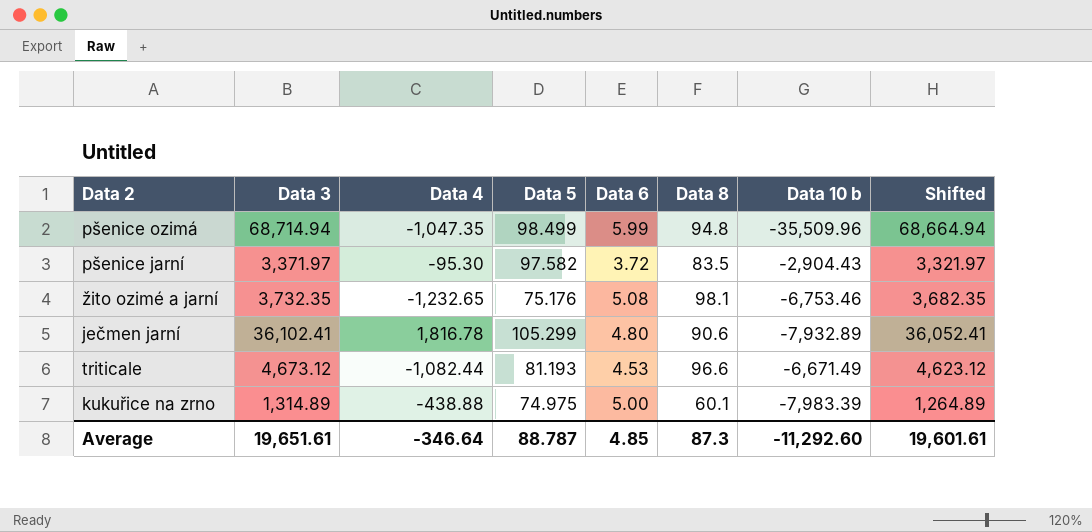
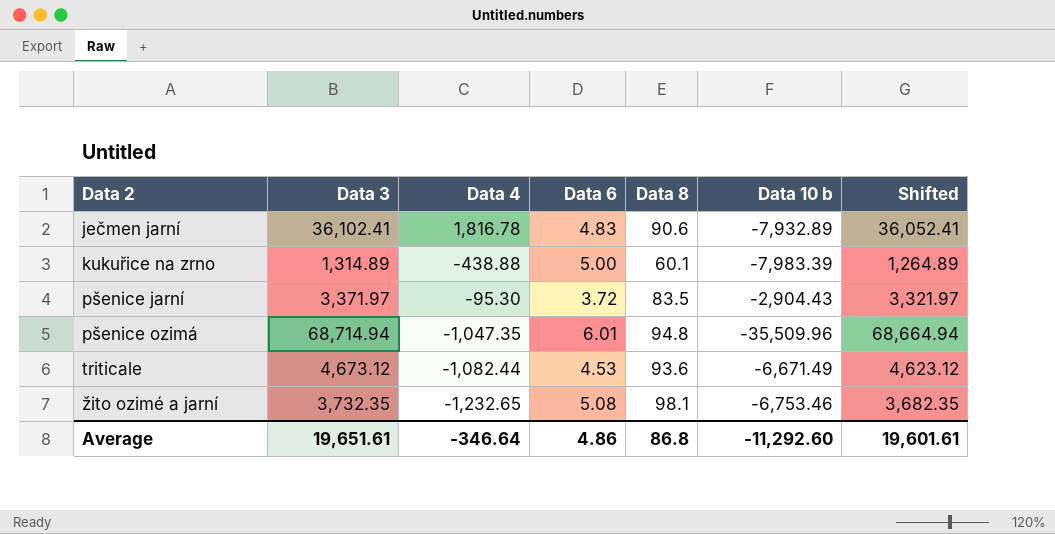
row order: none -> Data 2 ascending
column Data 5 | position: 4 -> none
ječmen jarní | Data 6: 4.80 -> 4.83
pšenice ozimá | Data 6: 5.99 -> 6.01
triticale | Data 8: 96.6 -> 93.6
Average | Data 6: 4.85 -> 4.86
Average | Data 8: 87.3 -> 86.8

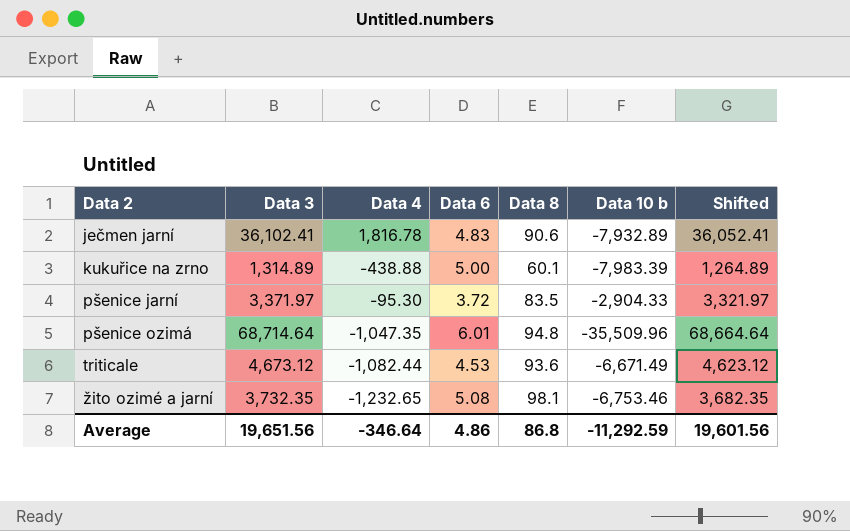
pšenice jarní | Data 10 b: -2,904.43 -> -2,904.33
pšenice ozimá | Data 3: 68,714.94 -> 68,714.64
pšenice ozimá | Shifted: 68,664.94 -> 68,664.64
Average | Data 3: 19,651.61 -> 19,651.56
Average | Data 10 b: -11,292.60 -> -11,292.59
Average | Shifted: 19,601.61 -> 19,601.56

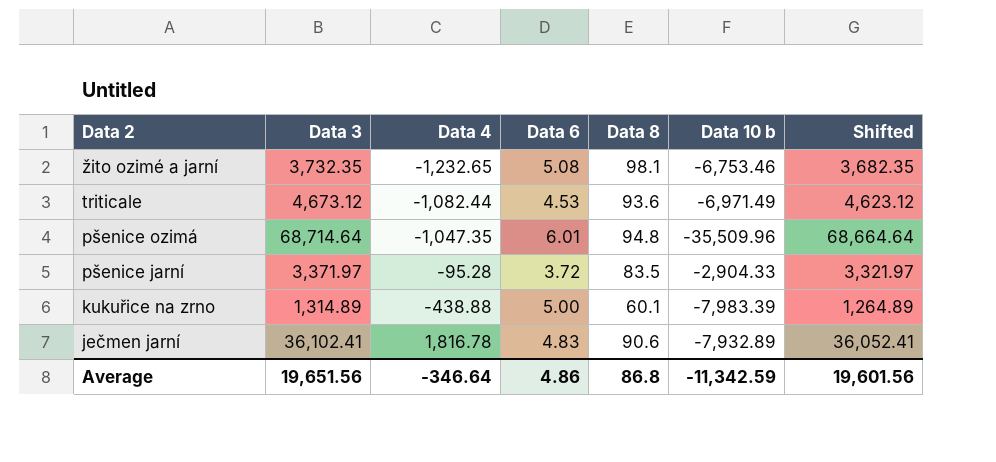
row order: Data 2 ascending -> Data 2 descending
triticale | Data 10 b: -6,671.49 -> -6,971.49
pšenice jarní | Data 4: -95.30 -> -95.28
Average | Data 10 b: -11,292.59 -> -11,342.59

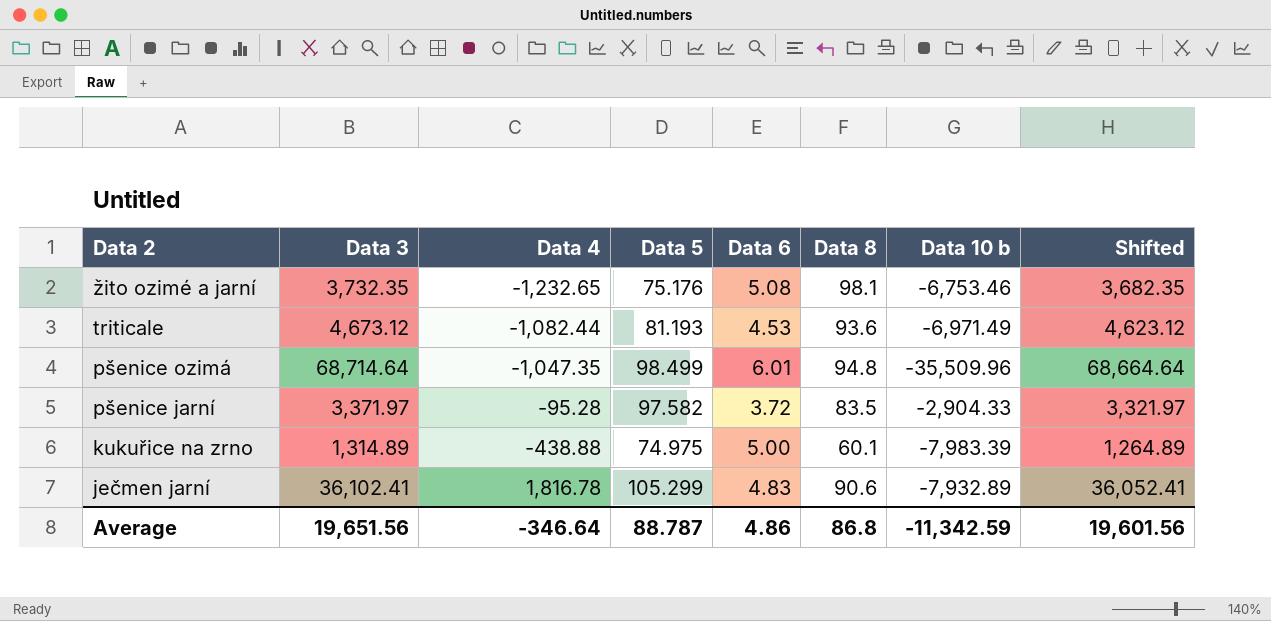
column Data 5 | position: none -> 4

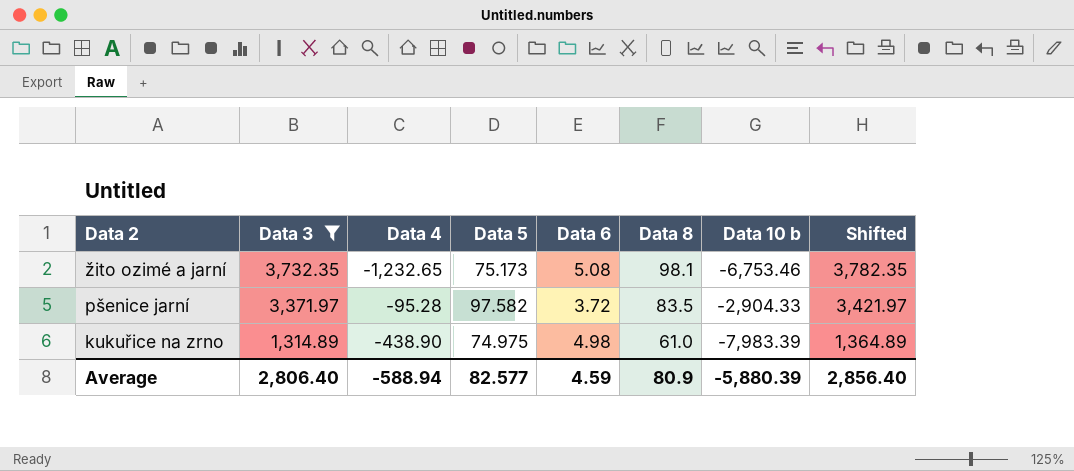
filter: none -> Data 3 <= 3,732.35
column Shifted | formula: [Data 3] - 50 -> [Data 3] + 50
žito ozimé a jarní | Data 5: 75.176 -> 75.173
kukuřice na zrno | Data 4: -438.88 -> -438.90
kukuřice na zrno | Data 6: 5.00 -> 4.98
kukuřice na zrno | Data 8: 60.1 -> 61.0
Average | Data 3: 19,651.56 -> 2,806.40
Average | Data 4: -346.64 -> -588.94
Average | Data 5: 88.787 -> 82.577
Average | Data 6: 4.86 -> 4.59
Average | Data 8: 86.8 -> 80.9
Average | Data 10 b: -11,342.59 -> -5,880.39
Average | Shifted: 19,601.56 -> 2,856.40

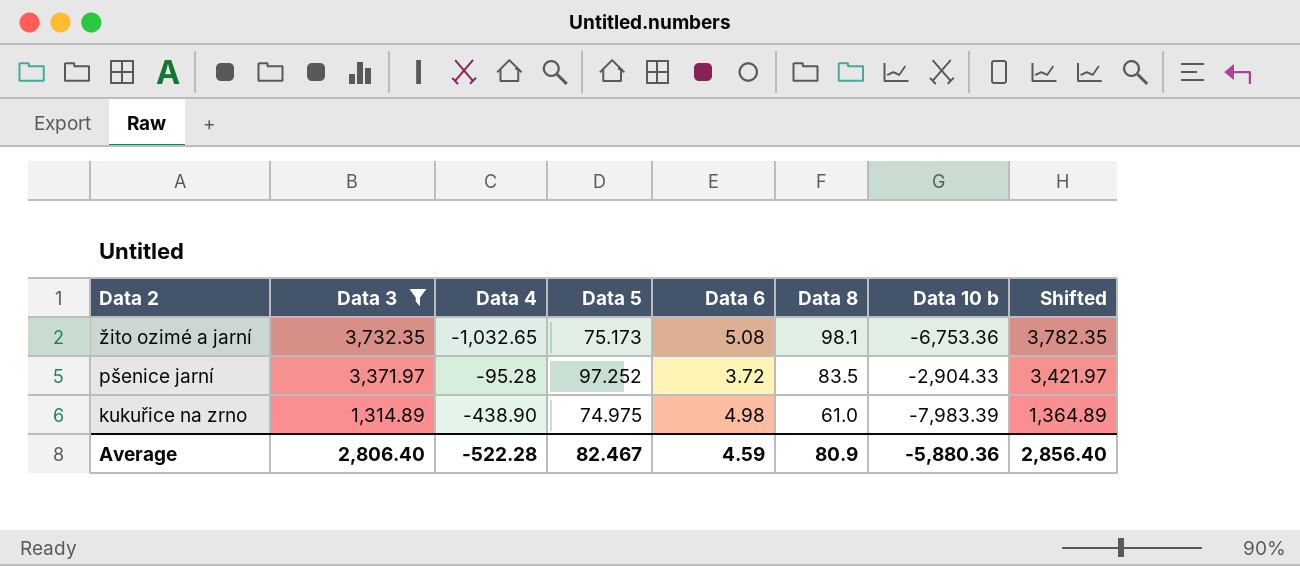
žito ozimé a jarní | Data 4: -1,232.65 -> -1,032.65
žito ozimé a jarní | Data 10 b: -6,753.46 -> -6,753.36
pšenice jarní | Data 5: 97.582 -> 97.252
Average | Data 4: -588.94 -> -522.28
Average | Data 5: 82.577 -> 82.467
Average | Data 10 b: -5,880.39 -> -5,880.36

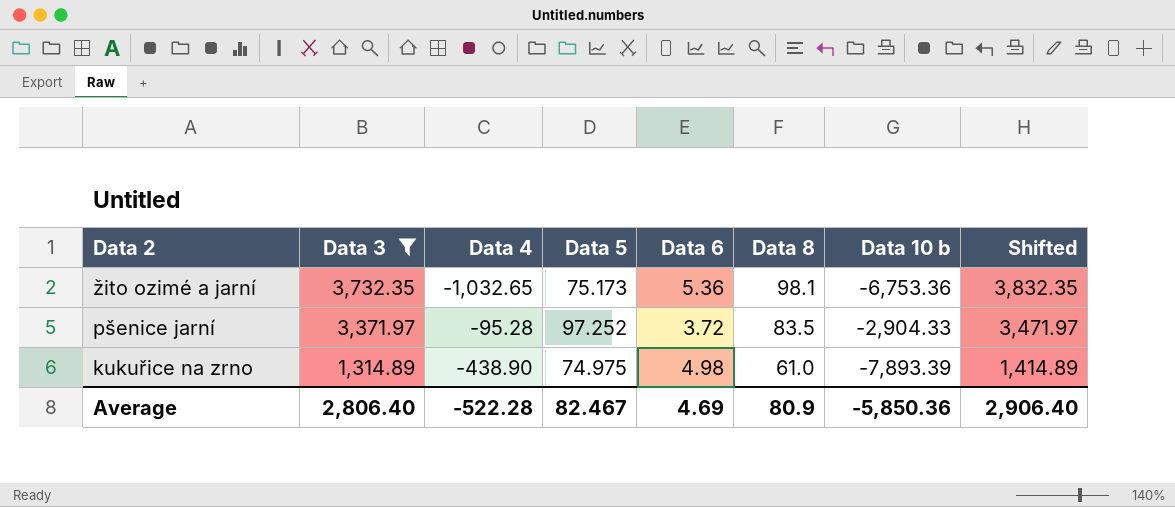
column Shifted | formula: [Data 3] + 50 -> [Data 3] + 100
žito ozimé a jarní | Data 6: 5.08 -> 5.36
kukuřice na zrno | Data 10 b: -7,983.39 -> -7,893.39
Average | Data 6: 4.59 -> 4.69
Average | Data 10 b: -5,880.36 -> -5,850.36
Average | Shifted: 2,856.40 -> 2,906.40

